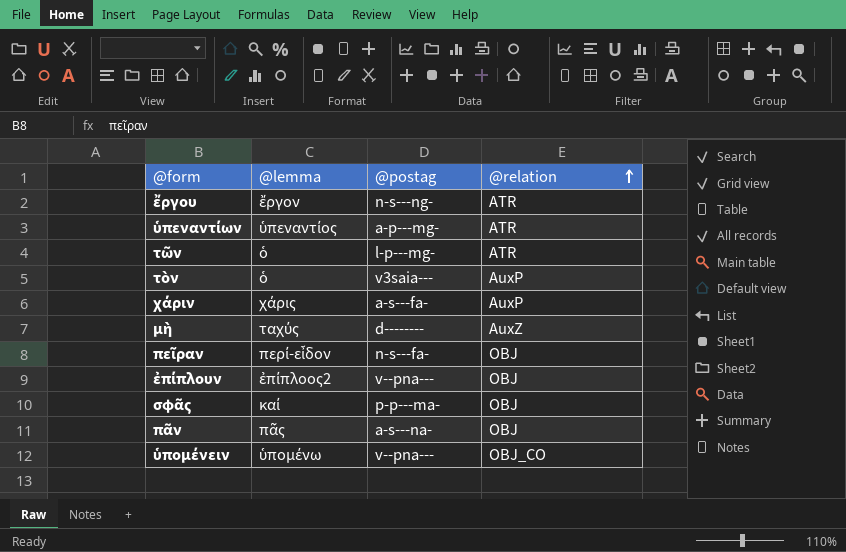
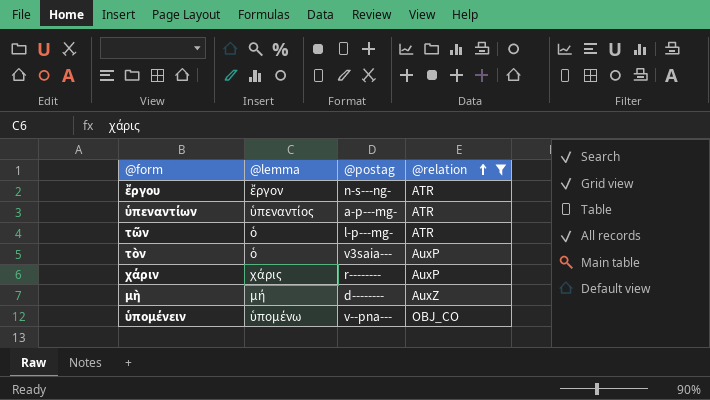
filter: none -> @relation != OBJ
χάριν | @postag: a-s---fa- -> r--------
μὴ | @lemma: ταχύς -> μή

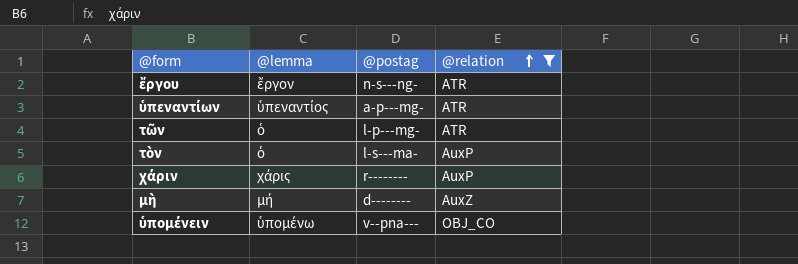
τὸν | @postag: v3saia--- -> l-s---ma-

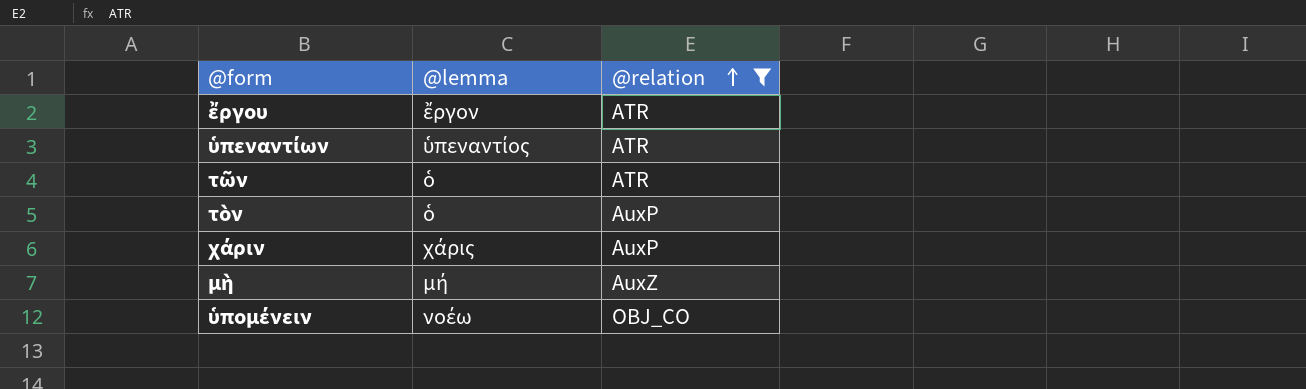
column @postag | position: 3 -> none
ὑπομένειν | @lemma: ὑπομένω -> νοέω

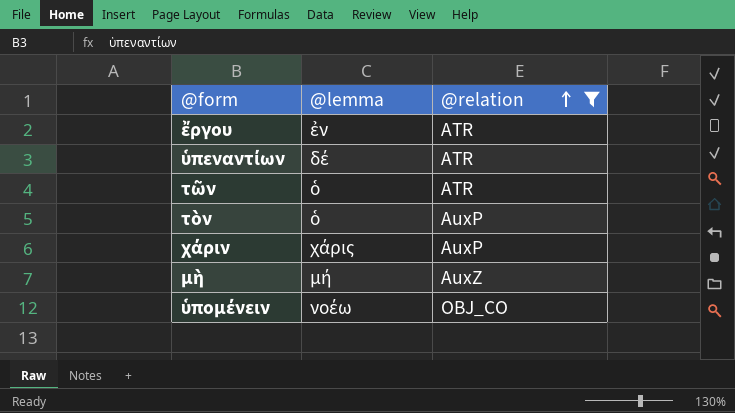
ἔργου | @lemma: ἔργον -> ἐν
ὑπεναντίων | @lemma: ὑπεναντίος -> δέ

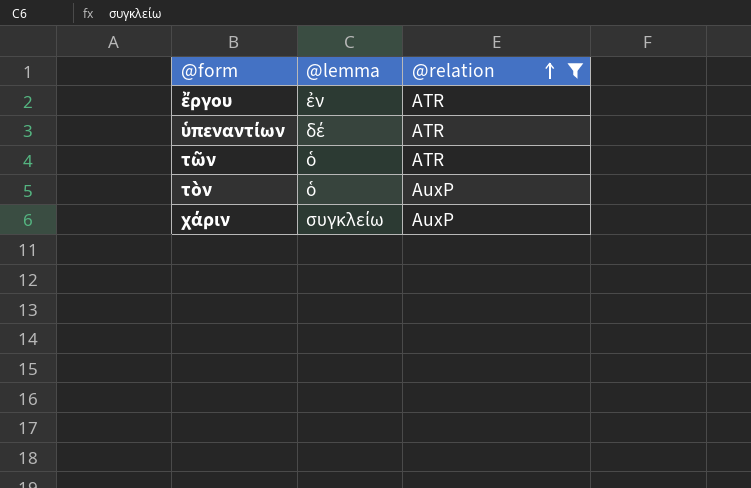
row μὴ: μή | AuxZ -> none
row ὑπομένειν: νοέω | OBJ_CO -> none
χάριν | @lemma: χάρις -> συγκλείω

